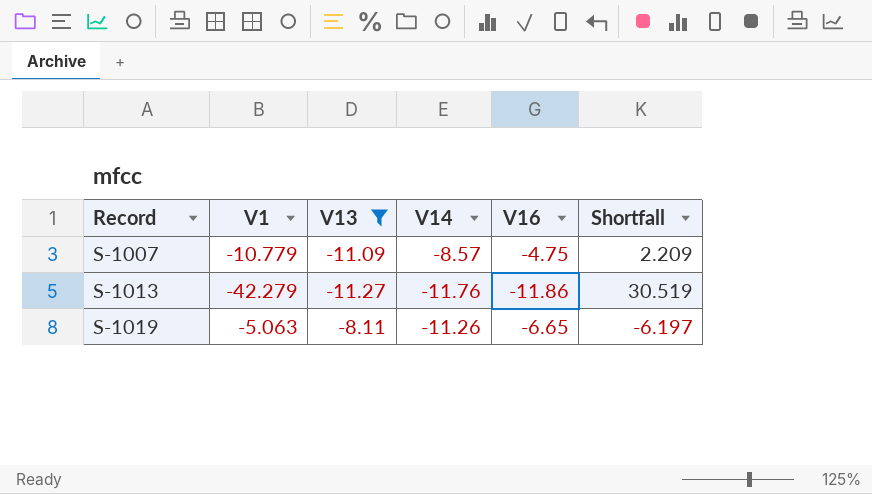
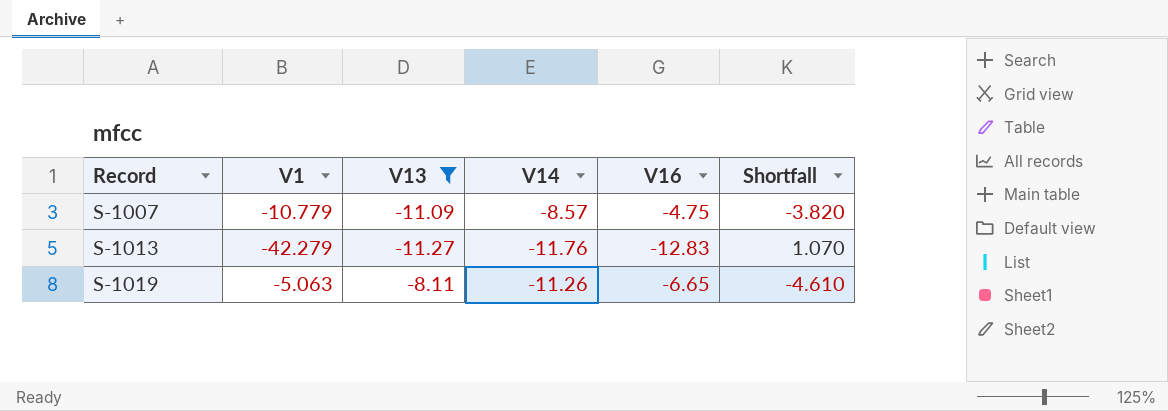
column Shortfall | formula: [V14] - [V1] -> [V14] - [V16]
S-1013 | V16: -11.86 -> -12.83

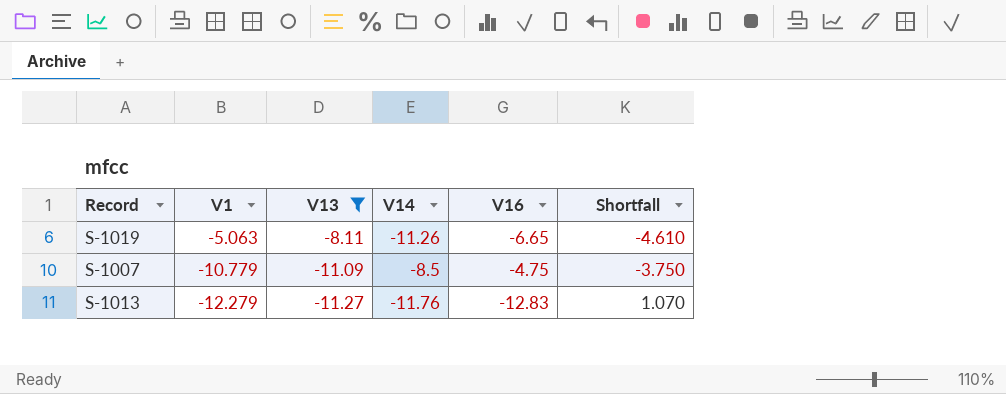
row order: Record ascending -> V1 descending
S-1007 | V14: -8.57 -> -8.5
S-1007 | Shortfall: -3.820 -> -3.750
S-1013 | V1: -42.279 -> -12.279

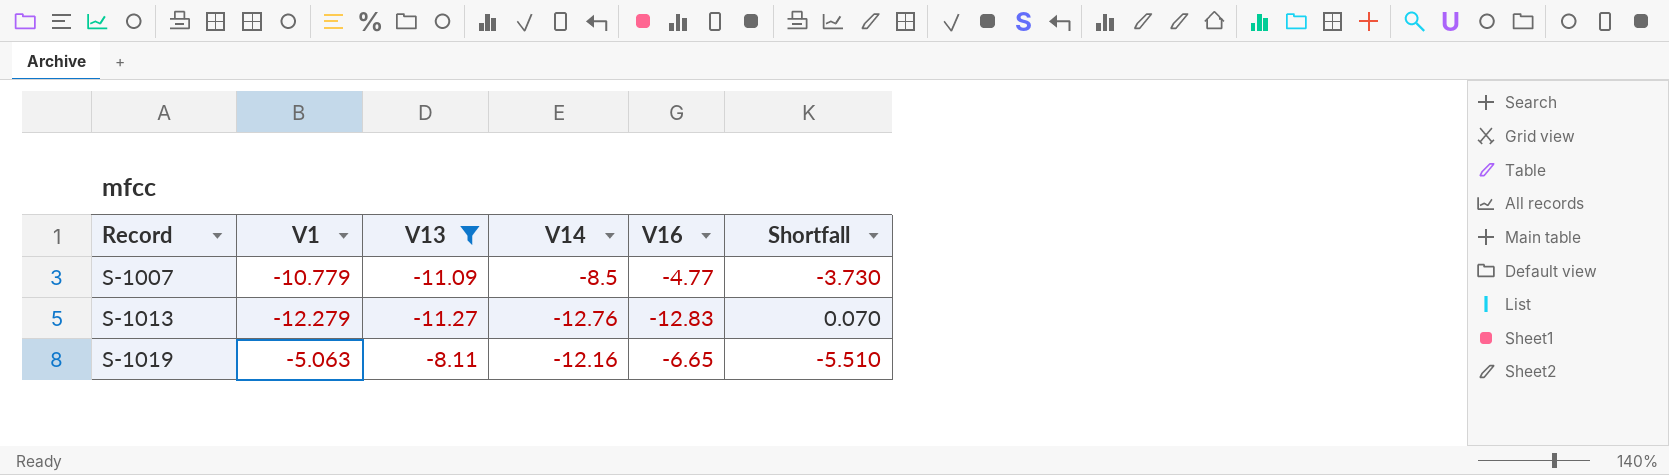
row order: V1 descending -> Record ascending
S-1007 | V16: -4.75 -> -4.77
S-1007 | Shortfall: -3.750 -> -3.730
S-1013 | V14: -11.76 -> -12.76
S-1013 | Shortfall: 1.070 -> 0.070
S-1019 | V14: -11.26 -> -12.16
S-1019 | Shortfall: -4.610 -> -5.510

